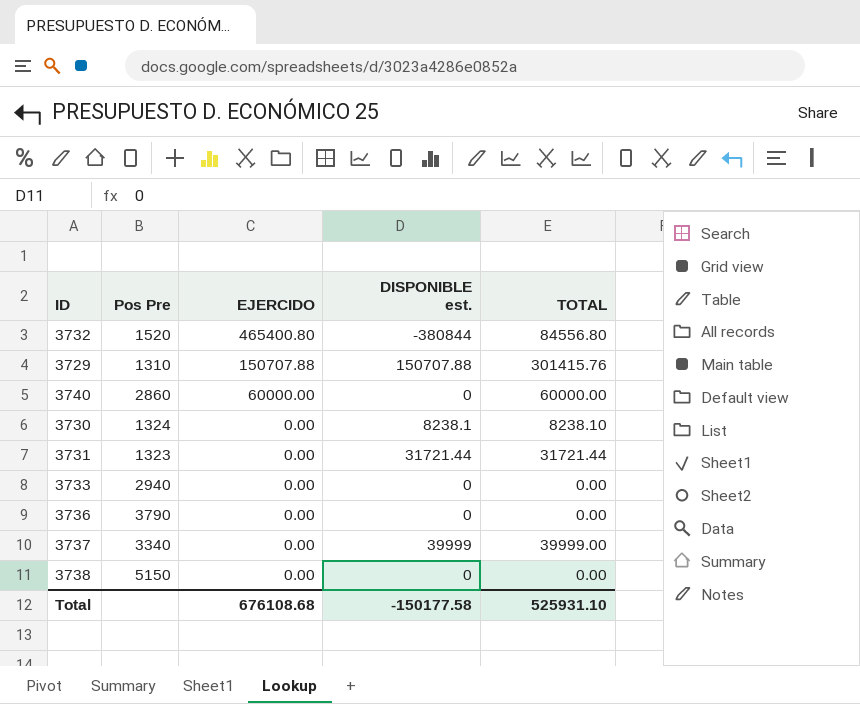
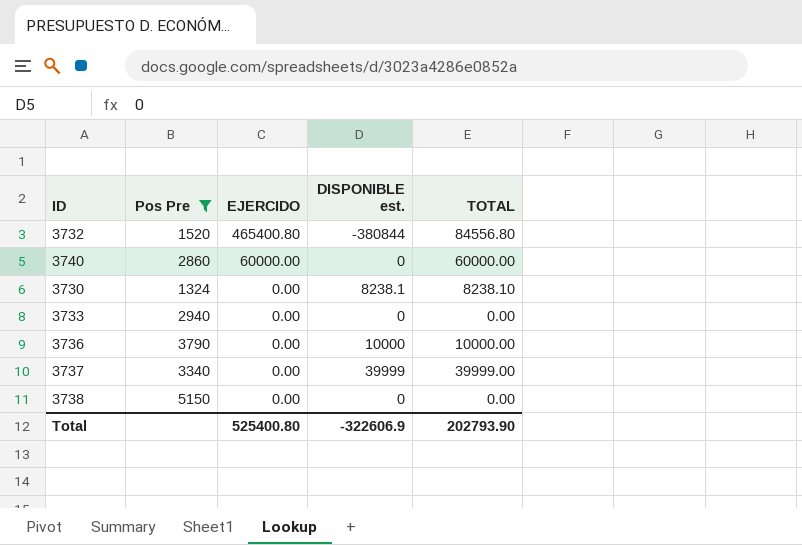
filter: none -> Pos Pre >= 1324
3736 | DISPONIBLE est.: 0 -> 10000
3736 | TOTAL: 0.00 -> 10000.00
Total | EJERCIDO: 676108.68 -> 525400.80
Total | DISPONIBLE est.: -150177.58 -> -322606.9
Total | TOTAL: 525931.10 -> 202793.90

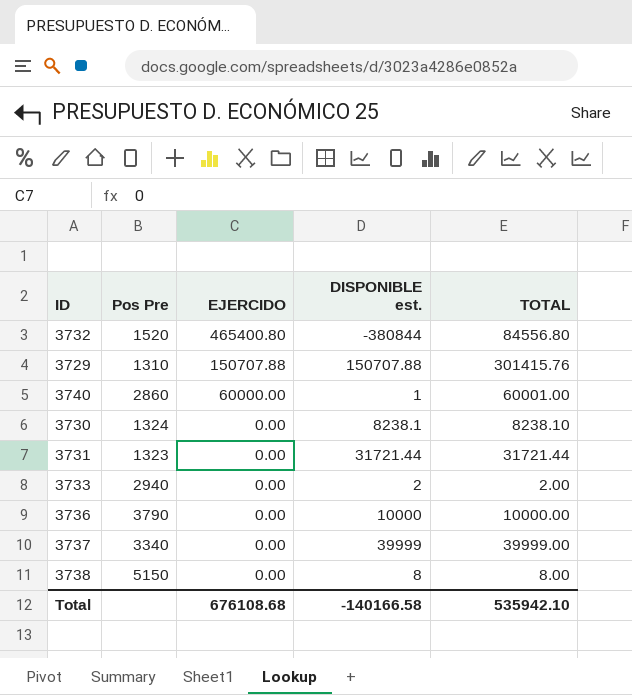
filter: Pos Pre >= 1324 -> none
3740 | DISPONIBLE est.: 0 -> 1
3740 | TOTAL: 60000.00 -> 60001.00
3733 | DISPONIBLE est.: 0 -> 2
3733 | TOTAL: 0.00 -> 2.00
3738 | DISPONIBLE est.: 0 -> 8
3738 | TOTAL: 0.00 -> 8.00
Total | EJERCIDO: 525400.80 -> 676108.68
Total | DISPONIBLE est.: -322606.9 -> -140166.58
Total | TOTAL: 202793.90 -> 535942.10

